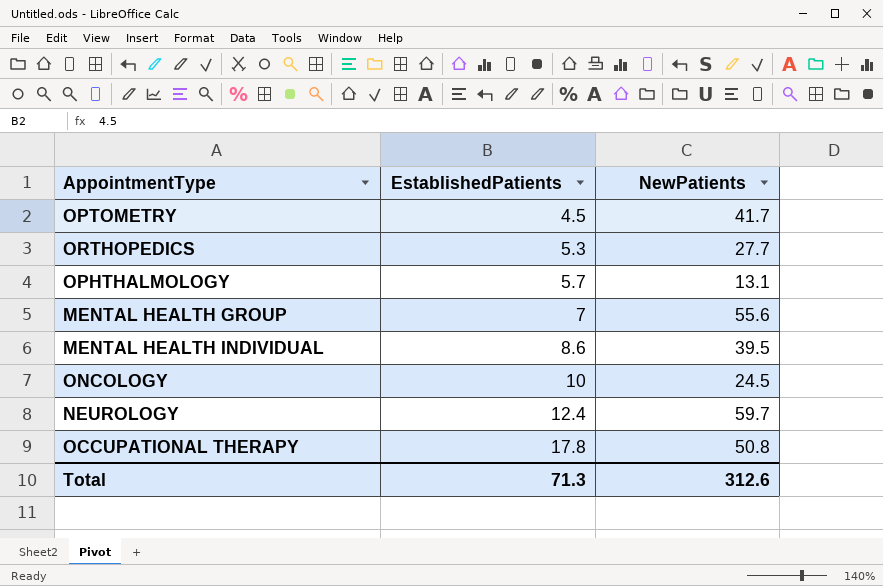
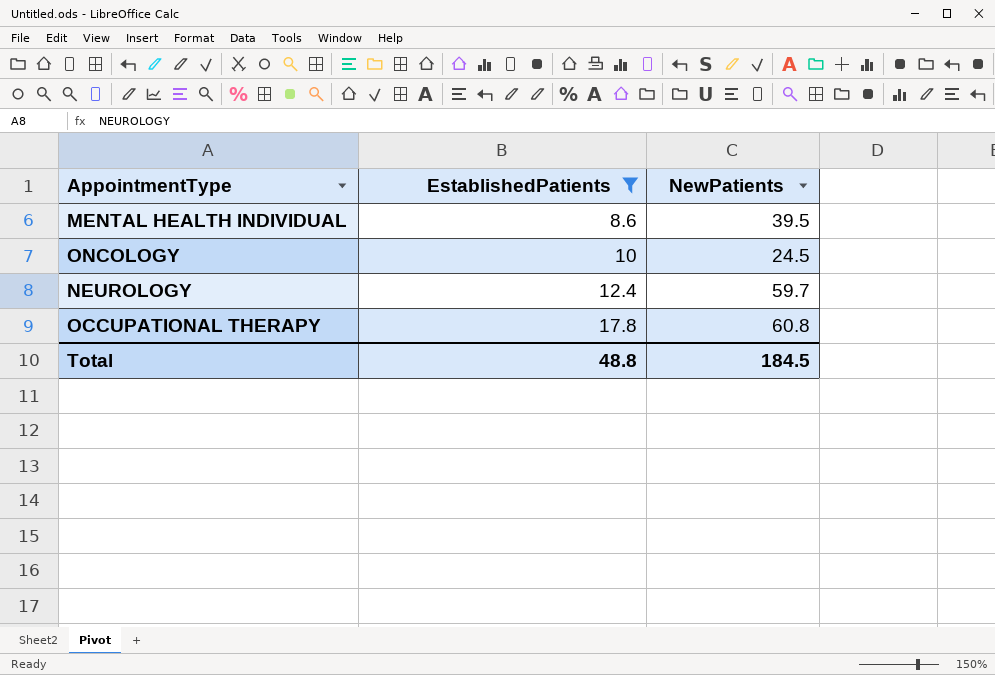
filter: none -> EstablishedPatients >= 8.6
OCCUPATIONAL THERAPY | NewPatients: 50.8 -> 60.8
Total | EstablishedPatients: 71.3 -> 48.8
Total | NewPatients: 312.6 -> 184.5

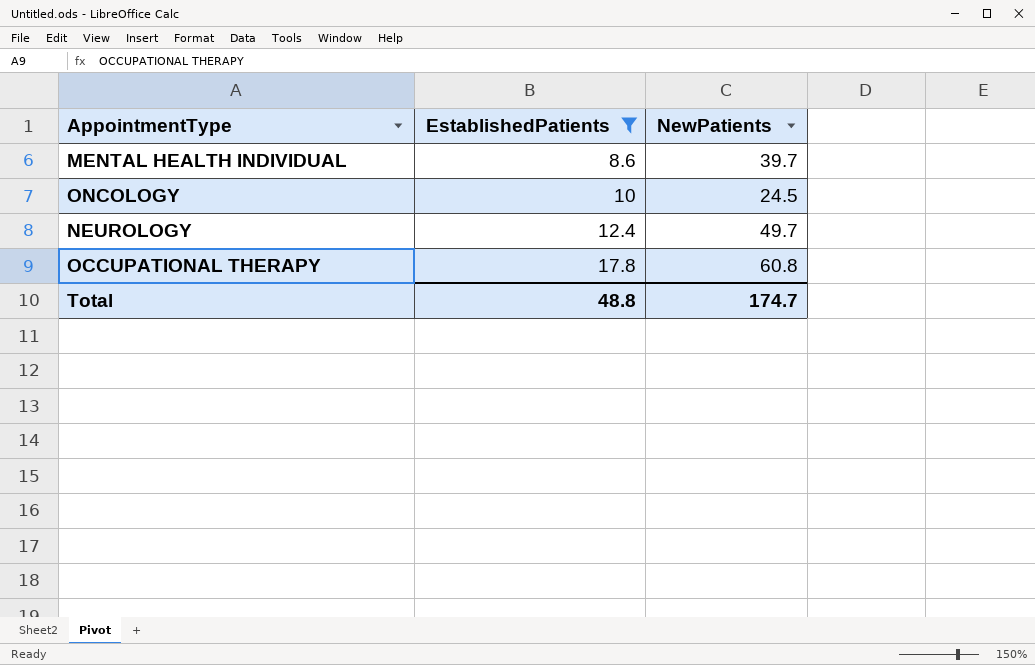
MENTAL HEALTH INDIVIDUAL | NewPatients: 39.5 -> 39.7
NEUROLOGY | NewPatients: 59.7 -> 49.7
Total | NewPatients: 184.5 -> 174.7

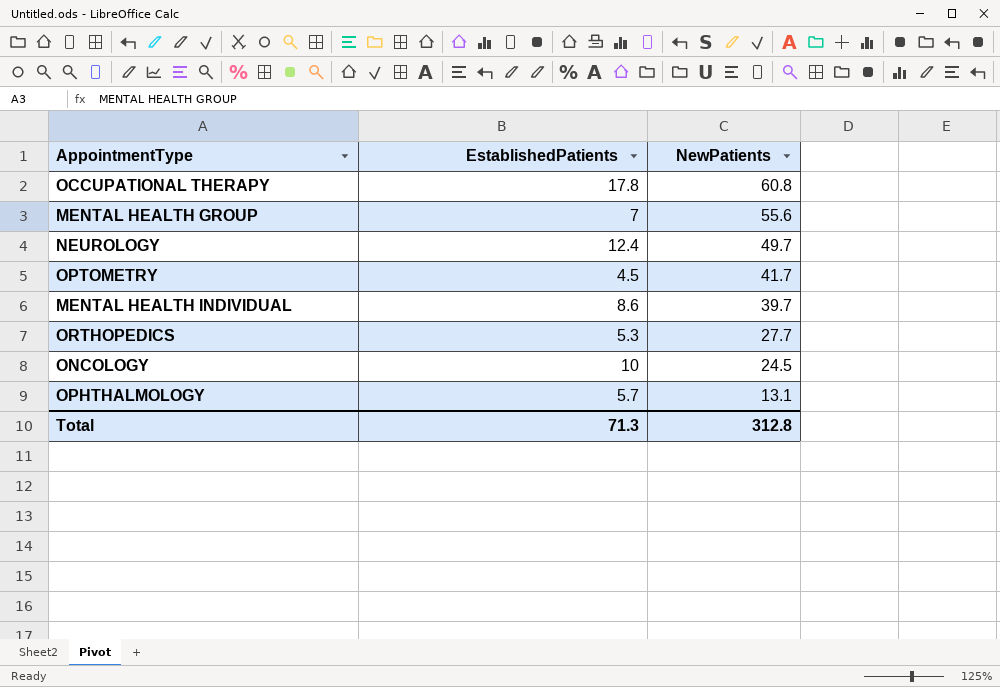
filter: EstablishedPatients >= 8.6 -> none
row order: EstablishedPatients ascending -> NewPatients descending
Total | EstablishedPatients: 48.8 -> 71.3
Total | NewPatients: 174.7 -> 312.8

